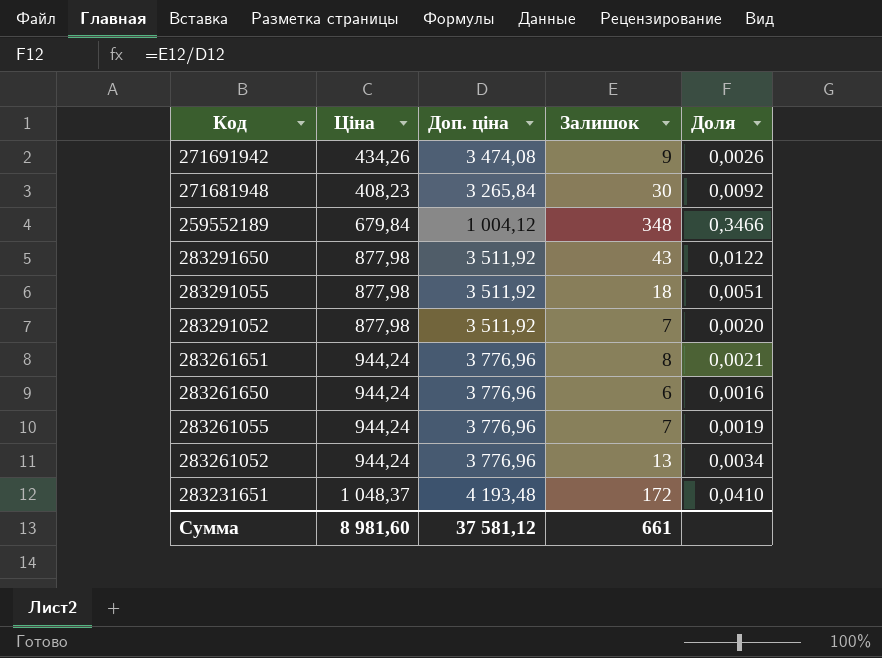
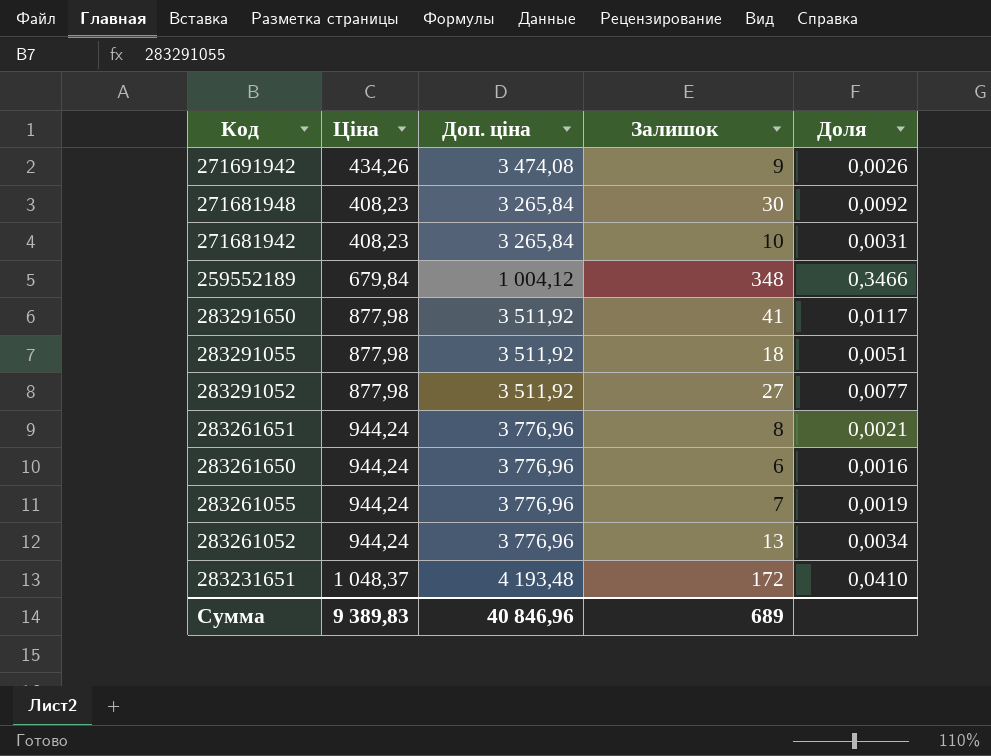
row 271681942: none -> 408,23 | 3 265,84 | 10 | 0,0031
283291650 | Залишок: 43 -> 41
283291650 | Доля: 0,0122 -> 0,0117
283291052 | Залишок: 7 -> 27
283291052 | Доля: 0,0020 -> 0,0077
Сумма | Ціна: 8 981,60 -> 9 389,83
Сумма | Доп. ціна: 37 581,12 -> 40 846,96
Сумма | Залишок: 661 -> 689

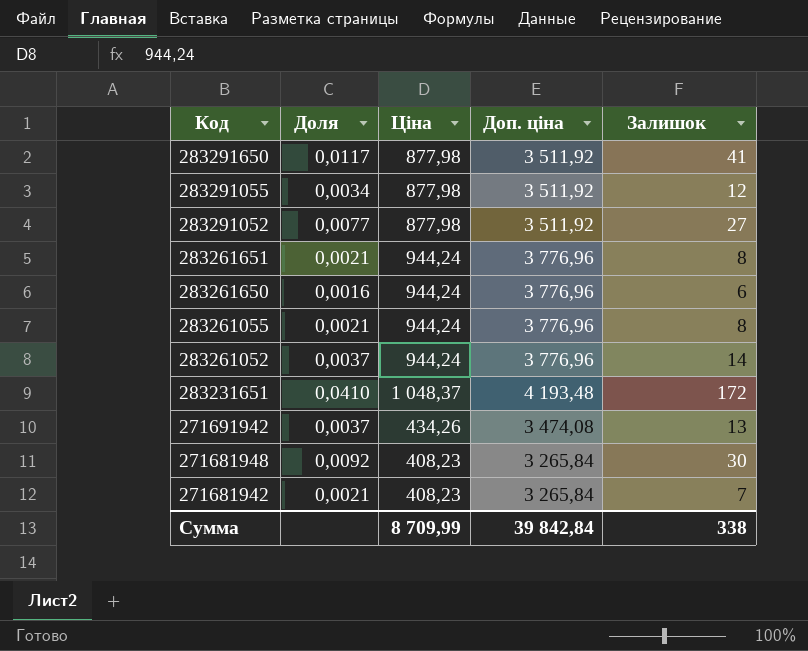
row order: none -> Код descending
column Доля | position: 5 -> 2
row 259552189: 679,84 | 1 004,12 | 348 | 0,3466 -> none
283291055 | Доля: 0,0051 -> 0,0034
283291055 | Залишок: 18 -> 12
283261055 | Доля: 0,0019 -> 0,0021
283261055 | Залишок: 7 -> 8
283261052 | Доля: 0,0034 -> 0,0037
283261052 | Залишок: 13 -> 14
271691942 | Доля: 0,0026 -> 0,0037
271691942 | Залишок: 9 -> 13
271681942 | Доля: 0,0031 -> 0,0021
271681942 | Залишок: 10 -> 7
Сумма | Ціна: 9 389,83 -> 8 709,99
Сумма | Доп. ціна: 40 846,96 -> 39 842,84
Сумма | Залишок: 689 -> 338

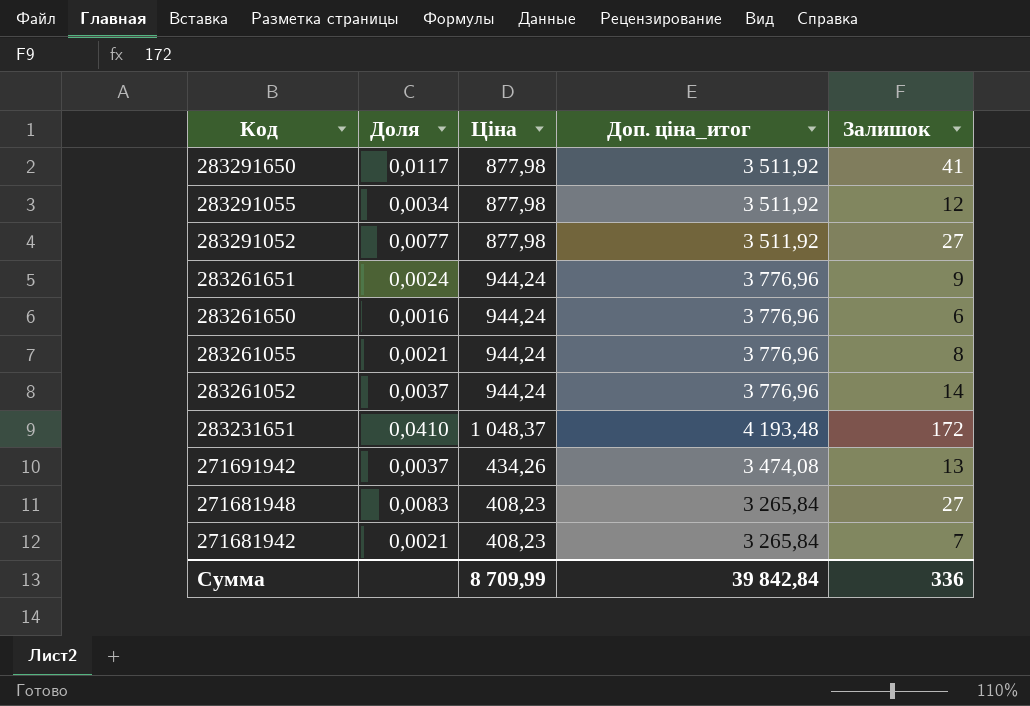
column name: Доп. ціна -> Доп. ціна_итог
283261651 | Доля: 0,0021 -> 0,0024
283261651 | Залишок: 8 -> 9
271681948 | Доля: 0,0092 -> 0,0083
271681948 | Залишок: 30 -> 27
Сумма | Залишок: 338 -> 336

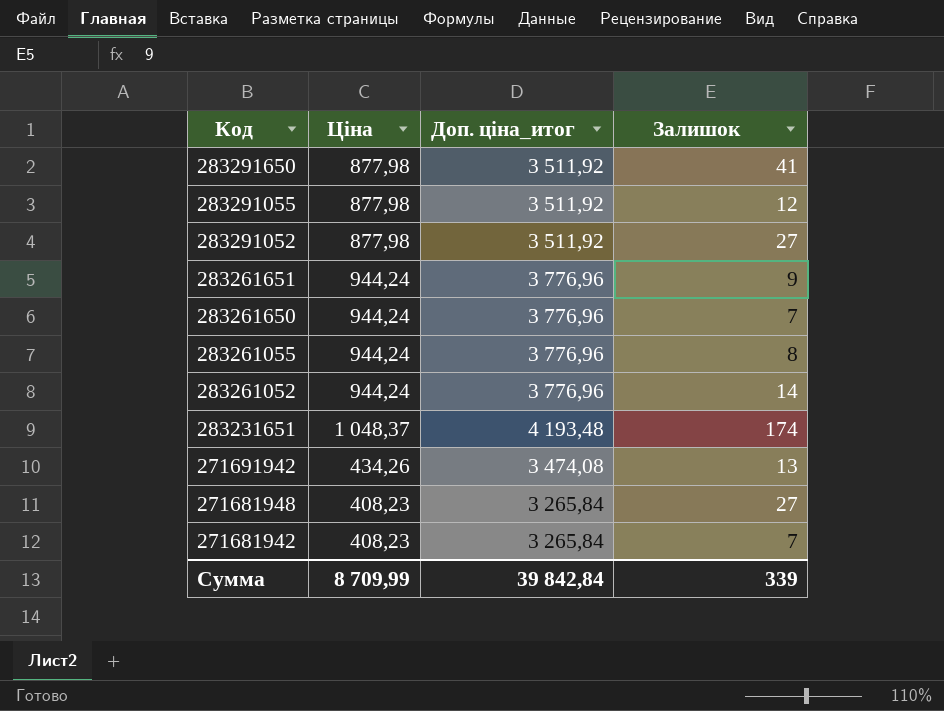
column Доля | formula: [Залишок] / [Доп. ціна_итог] -> none
283261650 | Залишок: 6 -> 7
283231651 | Залишок: 172 -> 174
Сумма | Залишок: 336 -> 339

